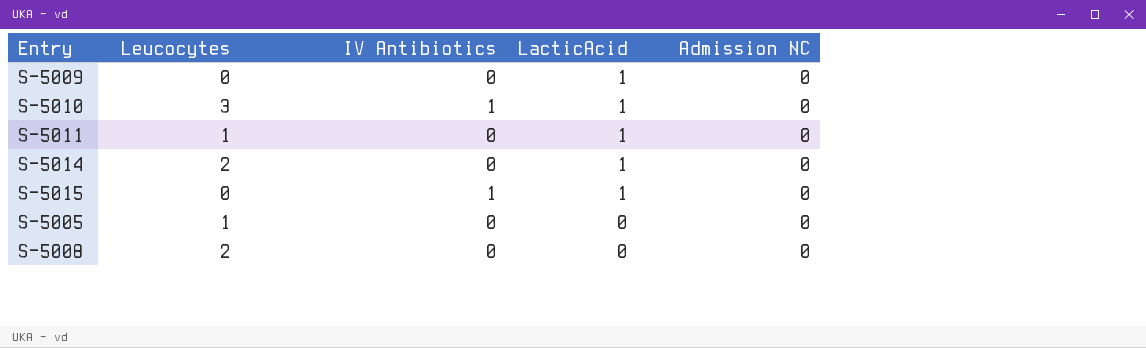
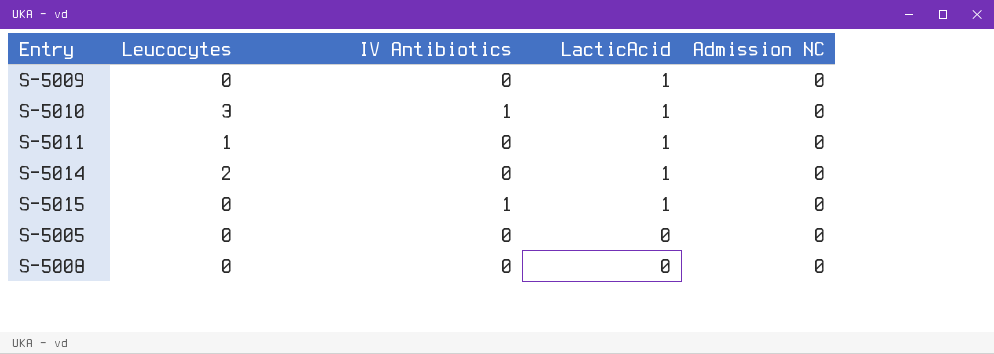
S-5005 | Leucocytes: 1 -> 0
S-5008 | Leucocytes: 2 -> 0

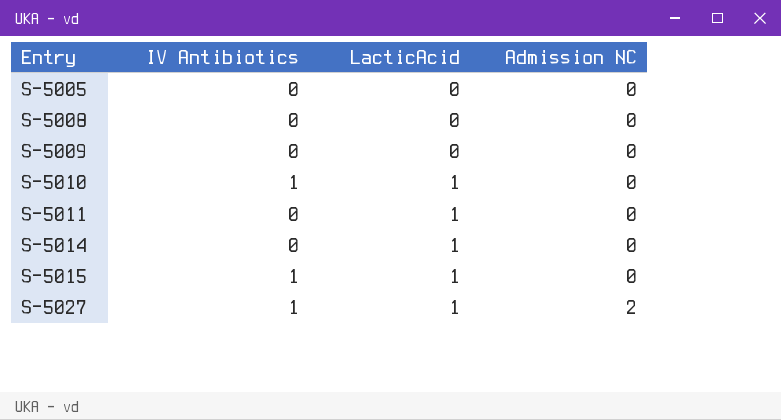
row order: LacticAcid descending -> Entry ascending
column Leucocytes | position: 2 -> none
S-5009 | LacticAcid: 1 -> 0
row S-5027: none -> 1 | 1 | 2

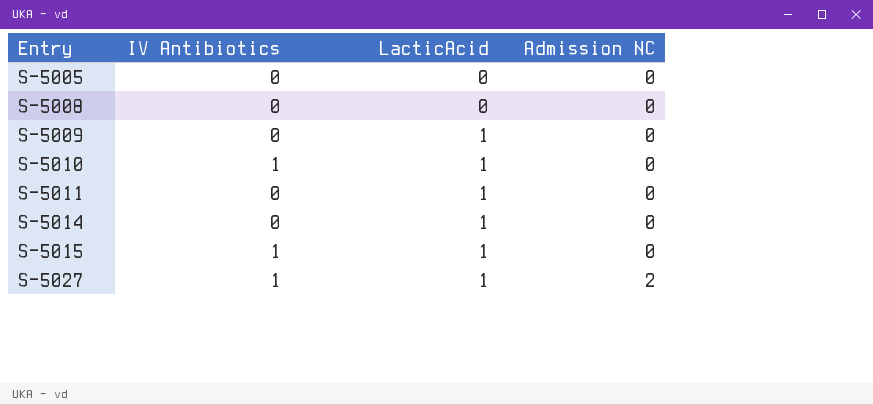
S-5009 | LacticAcid: 0 -> 1

